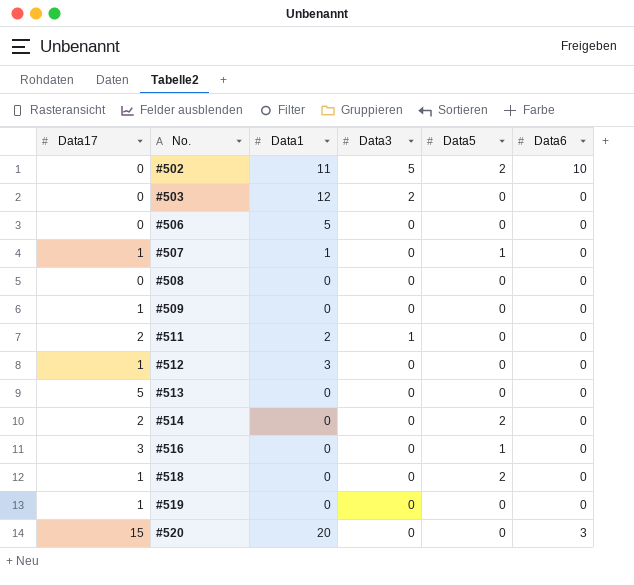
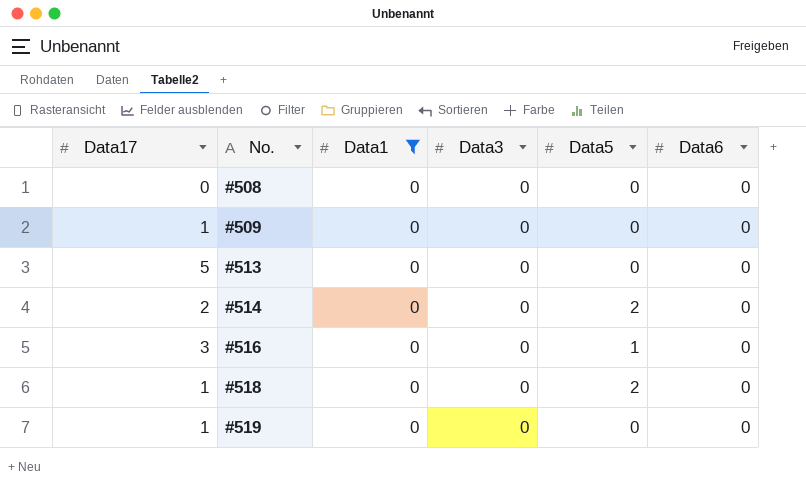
filter: none -> Data1 = 0

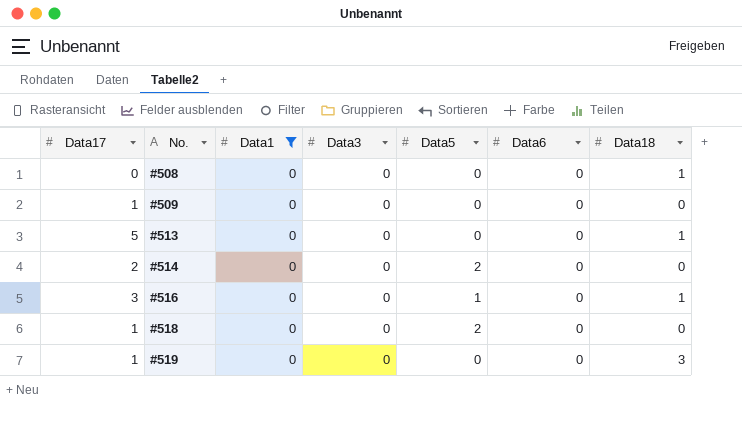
column Data18 | position: none -> 7

